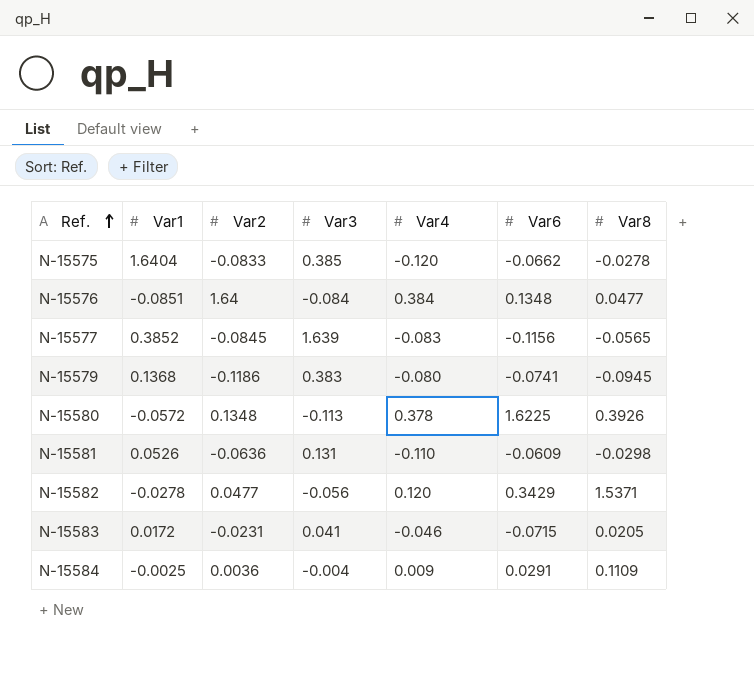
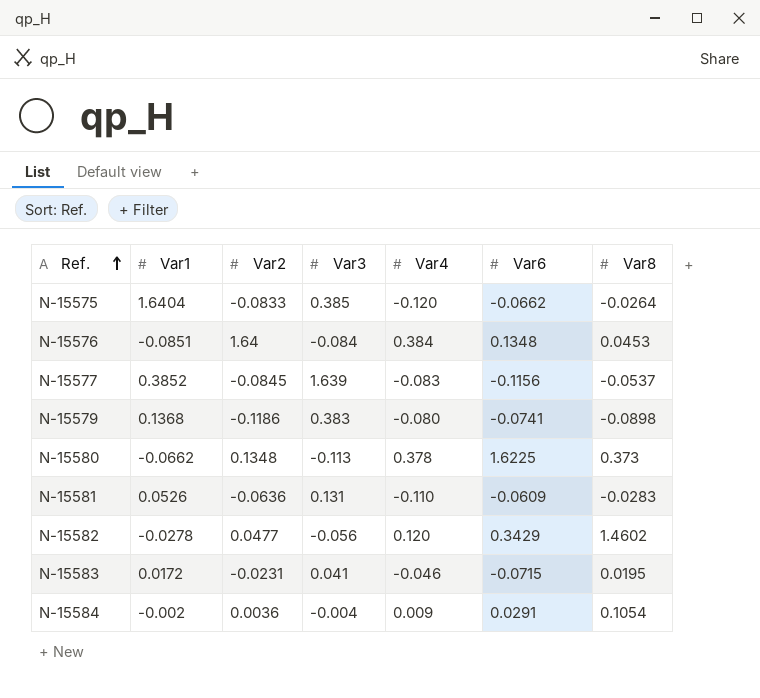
N-15575 | Var8: -0.0278 -> -0.0264
N-15576 | Var8: 0.0477 -> 0.0453
N-15577 | Var8: -0.0565 -> -0.0537
N-15579 | Var8: -0.0945 -> -0.0898
N-15580 | Var1: -0.0572 -> -0.0662
N-15580 | Var8: 0.3926 -> 0.373
N-15581 | Var8: -0.0298 -> -0.0283
N-15582 | Var8: 1.5371 -> 1.4602
N-15583 | Var8: 0.0205 -> 0.0195
N-15584 | Var1: -0.0025 -> -0.002
N-15584 | Var8: 0.1109 -> 0.1054

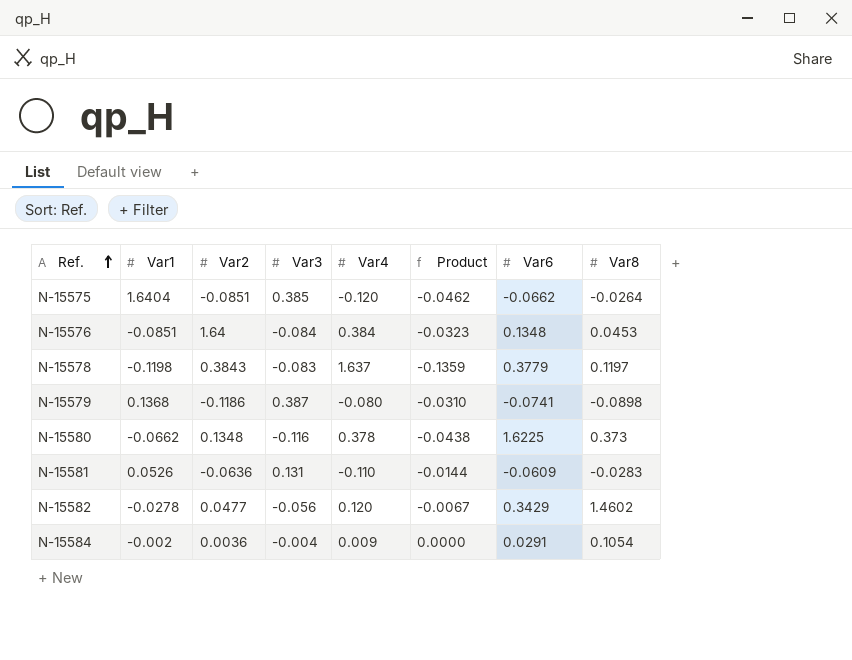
column Product | formula: none -> [Var3] * [Var4]
row N-15577: 0.3852 | -0.0845 | 1.639 | -0.083 | -0.1156 | -0.0537 -> none
row N-15583: 0.0172 | -0.0231 | 0.041 | -0.046 | -0.0715 | 0.0195 -> none
N-15575 | Var2: -0.0833 -> -0.0851
row N-15578: none -> -0.1198 | 0.3843 | -0.083 | 1.637 | -0.1359 | 0.3779 | 0.1197
N-15579 | Var3: 0.383 -> 0.387
N-15580 | Var3: -0.113 -> -0.116

